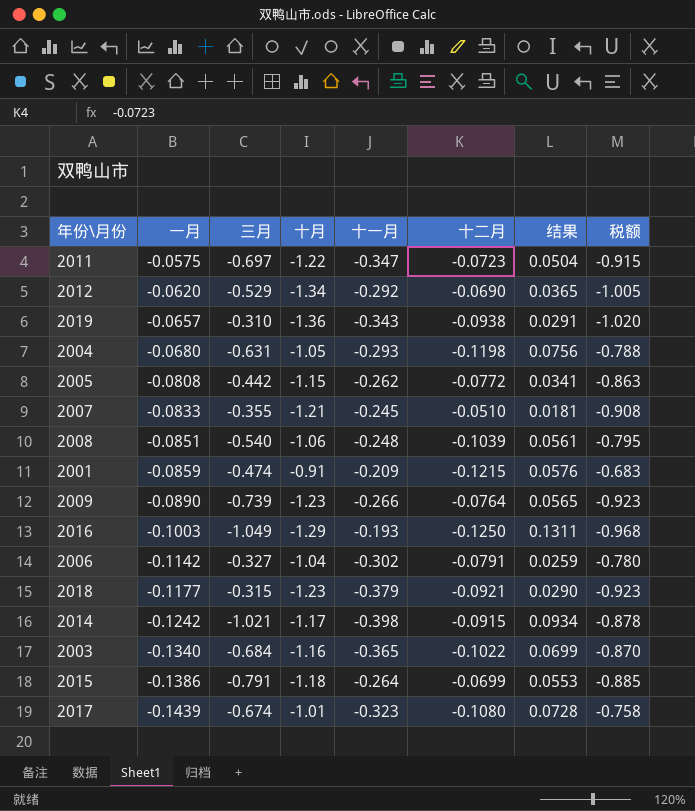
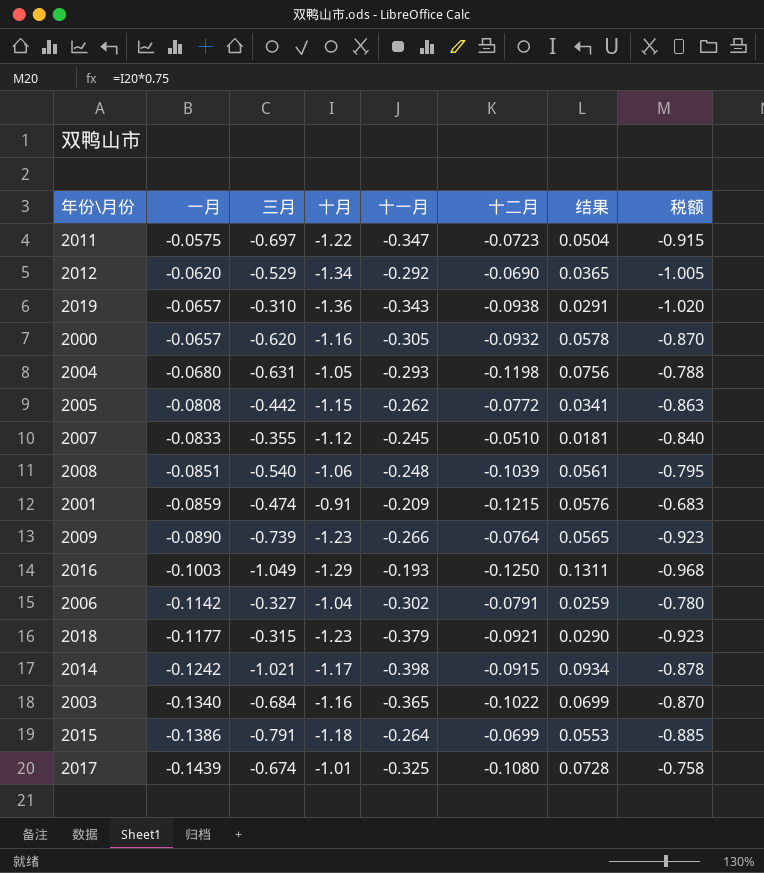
row 2000: none -> -0.0657 | -0.620 | -1.16 | -0.305 | -0.0932 | 0.0578 | -0.870
2007 | 十月: -1.21 -> -1.12
2007 | 税额: -0.908 -> -0.840
2017 | 十一月: -0.323 -> -0.325

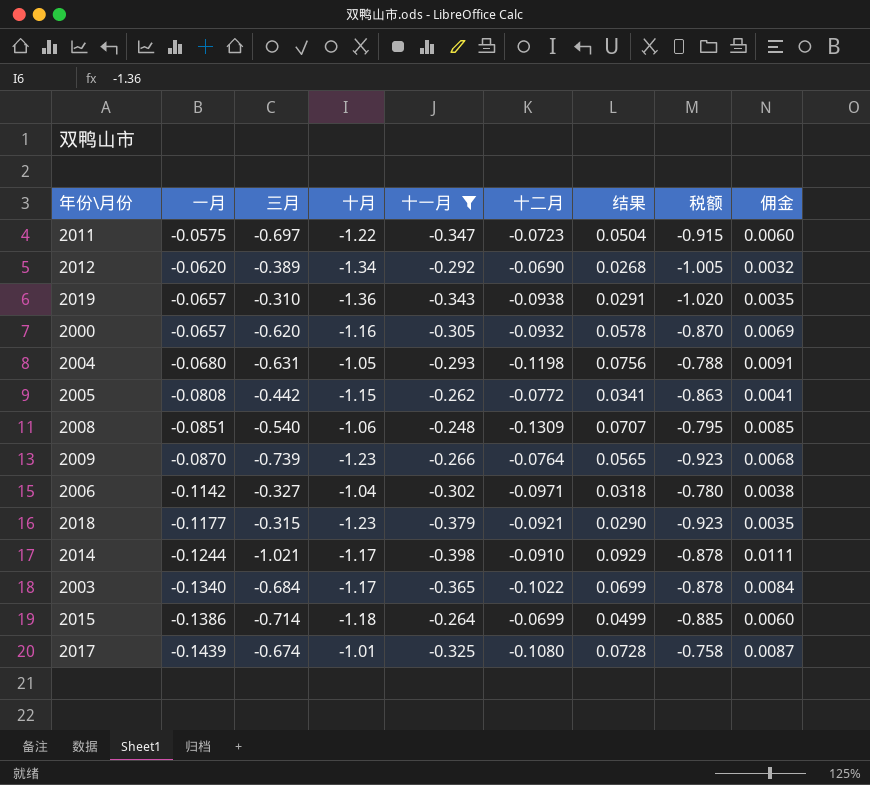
filter: none -> 十一月 <= -0.248
column 佣金 | formula: none -> [结果] * 0.12
2012 | 三月: -0.529 -> -0.389
2012 | 结果: 0.0365 -> 0.0268
2008 | 十二月: -0.1039 -> -0.1309
2008 | 结果: 0.0561 -> 0.0707
2009 | 一月: -0.0890 -> -0.0870
2006 | 十二月: -0.0791 -> -0.0971
2006 | 结果: 0.0259 -> 0.0318
2014 | 一月: -0.1242 -> -0.1244
2014 | 十二月: -0.0915 -> -0.0910
2014 | 结果: 0.0934 -> 0.0929
2003 | 十月: -1.16 -> -1.17
2003 | 税额: -0.870 -> -0.878
2015 | 三月: -0.791 -> -0.714
2015 | 结果: 0.0553 -> 0.0499

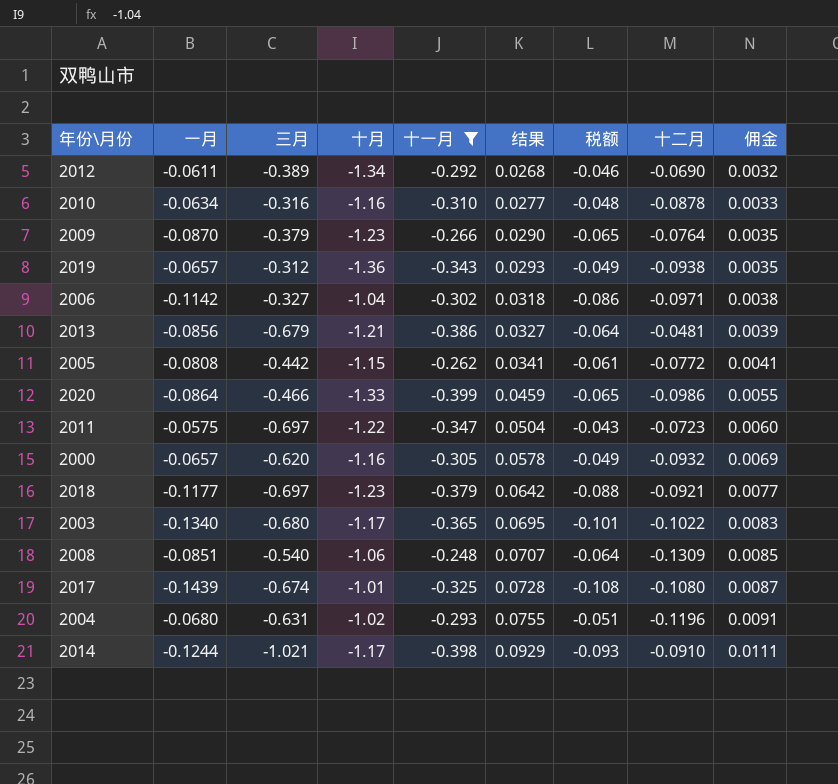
row order: 一月 descending -> 结果 ascending
column 税额 | formula: [十月] * 0.75 -> [一月] * 0.75
column 十二月 | position: 6 -> 8
row 2015: -0.1386 | -0.714 | -1.18 | -0.264 | -0.0699 | 0.0499 | -0.885 | 0.0060 -> none
2012 | 一月: -0.0620 -> -0.0611
row 2010: none -> -0.0634 | -0.316 | -1.16 | -0.310 | 0.0277 | -0.048 | -0.0878 | 0.0033
2009 | 三月: -0.739 -> -0.379
2009 | 结果: 0.0565 -> 0.0290
2009 | 佣金: 0.0068 -> 0.0035
2019 | 三月: -0.310 -> -0.312
2019 | 结果: 0.0291 -> 0.0293
row 2013: none -> -0.0856 | -0.679 | -1.21 | -0.386 | 0.0327 | -0.064 | -0.0481 | 0.0039
row 2020: none -> -0.0864 | -0.466 | -1.33 | -0.399 | 0.0459 | -0.065 | -0.0986 | 0.0055
2018 | 三月: -0.315 -> -0.697
2018 | 结果: 0.0290 -> 0.0642
2018 | 佣金: 0.0035 -> 0.0077
2003 | 三月: -0.684 -> -0.680
2003 | 结果: 0.0699 -> 0.0695
2003 | 佣金: 0.0084 -> 0.0083
2004 | 十月: -1.05 -> -1.02
2004 | 结果: 0.0756 -> 0.0755
2004 | 十二月: -0.1198 -> -0.1196

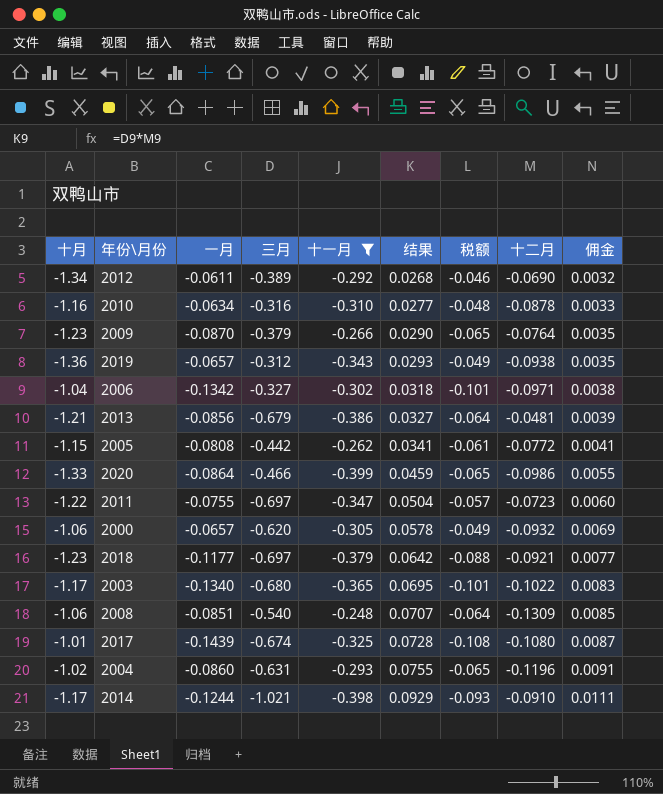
column 十月 | position: 4 -> 1
2006 | 一月: -0.1142 -> -0.1342
2006 | 税额: -0.086 -> -0.101
2011 | 一月: -0.0575 -> -0.0755
2011 | 税额: -0.043 -> -0.057
2000 | 十月: -1.16 -> -1.06
2004 | 一月: -0.0680 -> -0.0860
2004 | 税额: -0.051 -> -0.065

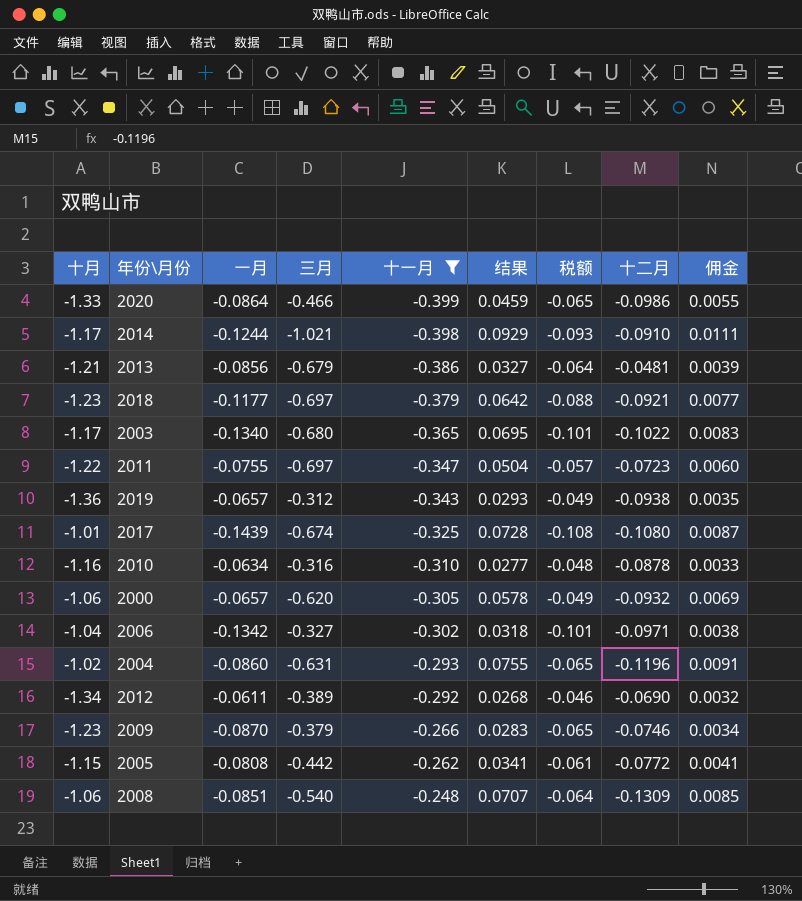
row order: 结果 ascending -> 十一月 ascending
2009 | 结果: 0.0290 -> 0.0283
2009 | 十二月: -0.0764 -> -0.0746
2009 | 佣金: 0.0035 -> 0.0034

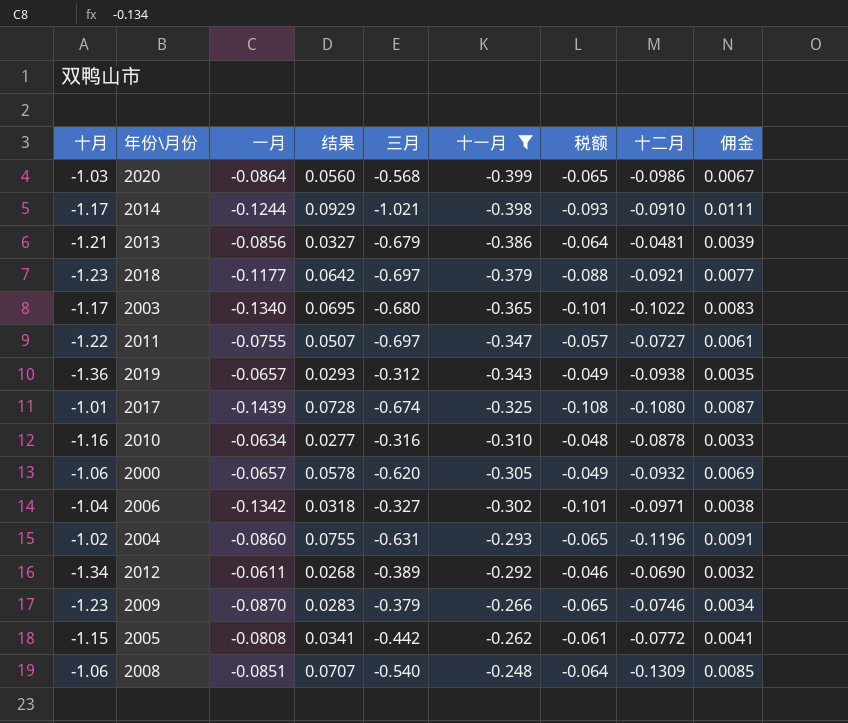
column 结果 | position: 6 -> 4
2020 | 十月: -1.33 -> -1.03
2020 | 结果: 0.0459 -> 0.0560
2020 | 三月: -0.466 -> -0.568
2020 | 佣金: 0.0055 -> 0.0067
2011 | 结果: 0.0504 -> 0.0507
2011 | 十二月: -0.0723 -> -0.0727
2011 | 佣金: 0.0060 -> 0.0061

